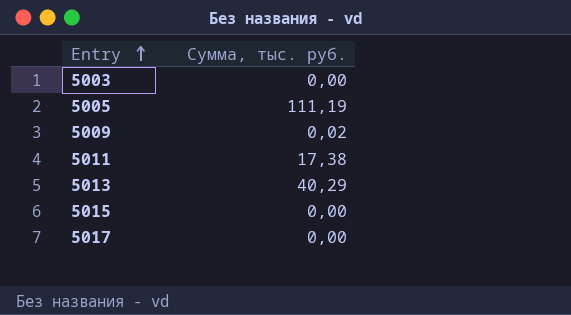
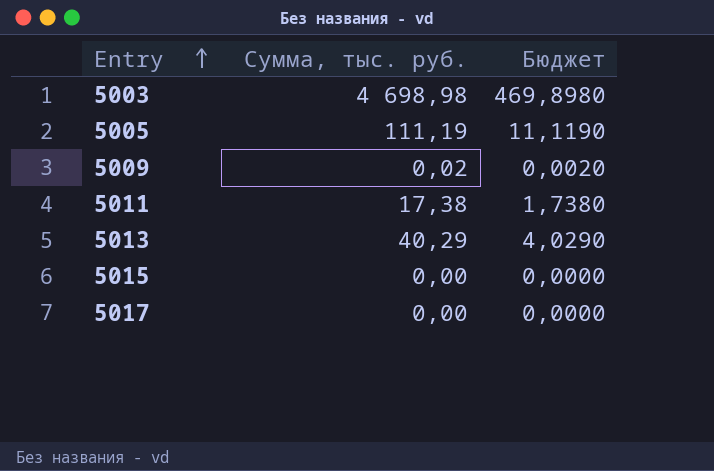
column Бюджет | formula: none -> [Сумма, тыс. руб.] * 0,1
5003 | Сумма, тыс. руб.: 0,00 -> 4 698,98

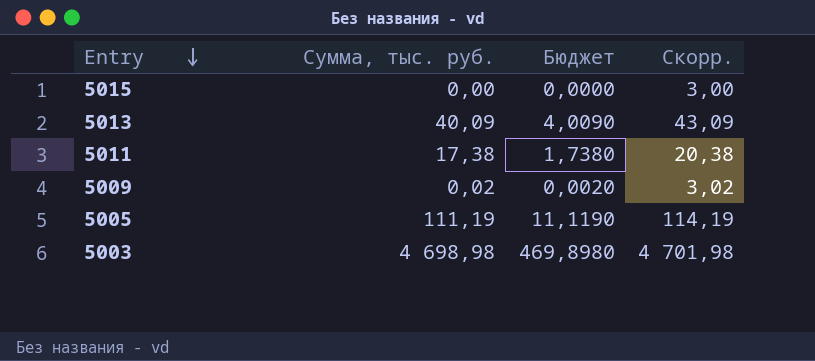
row order: Entry ascending -> Entry descending
column Скорр. | formula: none -> [Сумма, тыс. руб.] + 3
row 5017: 0,00 | 0,0000 -> none
5013 | Сумма, тыс. руб.: 40,29 -> 40,09
5013 | Бюджет: 4,0290 -> 4,0090

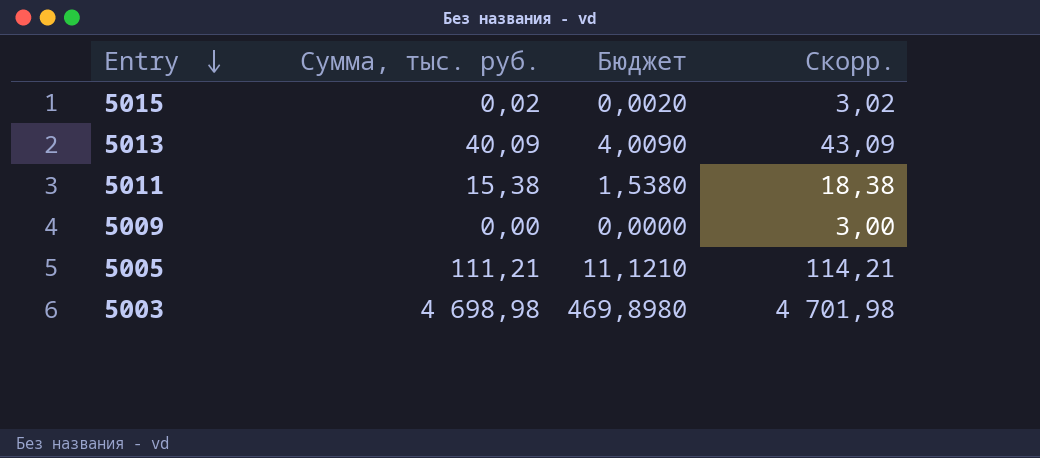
5015 | Сумма, тыс. руб.: 0,00 -> 0,02
5015 | Бюджет: 0,0000 -> 0,0020
5015 | Скорр.: 3,00 -> 3,02
5011 | Сумма, тыс. руб.: 17,38 -> 15,38
5011 | Бюджет: 1,7380 -> 1,5380
5011 | Скорр.: 20,38 -> 18,38
5009 | Сумма, тыс. руб.: 0,02 -> 0,00
5009 | Бюджет: 0,0020 -> 0,0000
5009 | Скорр.: 3,02 -> 3,00
5005 | Сумма, тыс. руб.: 111,19 -> 111,21
5005 | Бюджет: 11,1190 -> 11,1210
5005 | Скорр.: 114,19 -> 114,21

